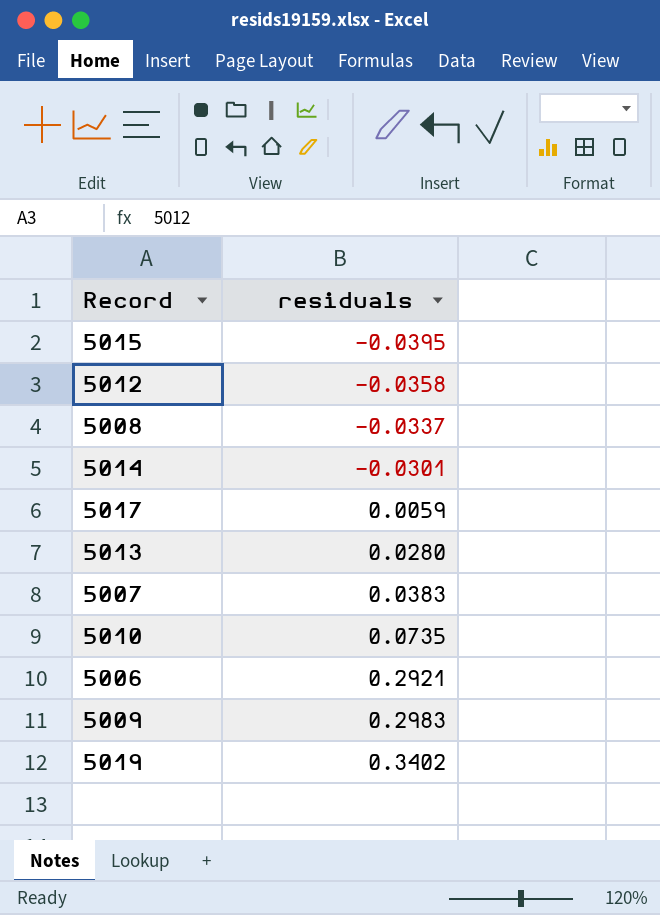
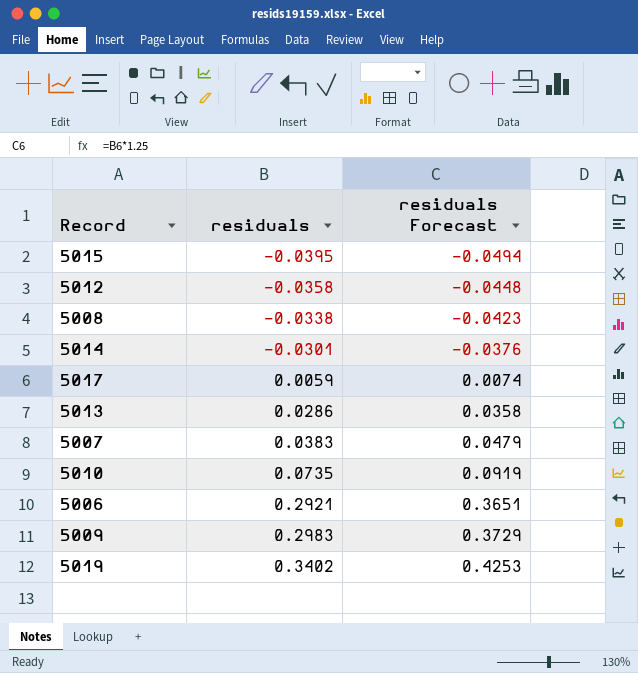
column residuals Forecast | formula: none -> [residuals] * 1.25
5008 | residuals: -0.0337 -> -0.0338
5013 | residuals: 0.0280 -> 0.0286

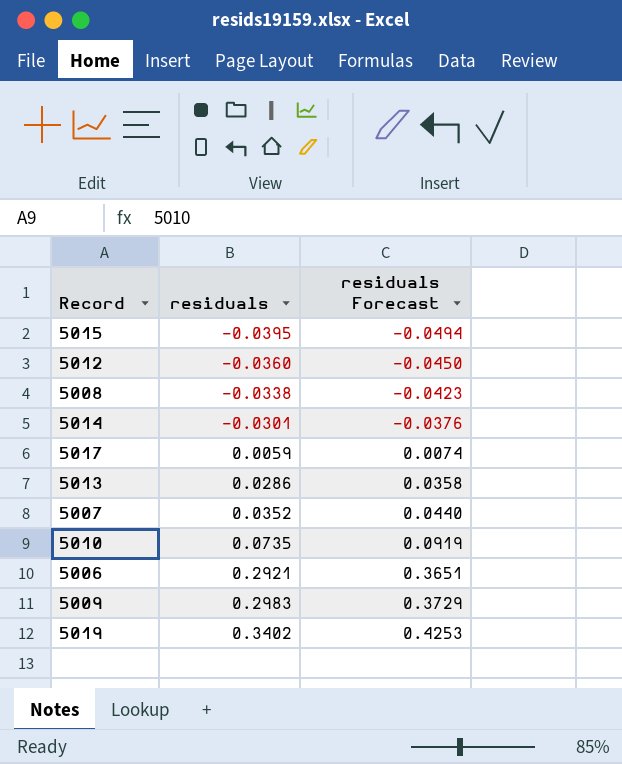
5012 | residuals: -0.0358 -> -0.0360
5012 | residuals Forecast: -0.0448 -> -0.0450
5007 | residuals: 0.0383 -> 0.0352
5007 | residuals Forecast: 0.0479 -> 0.0440

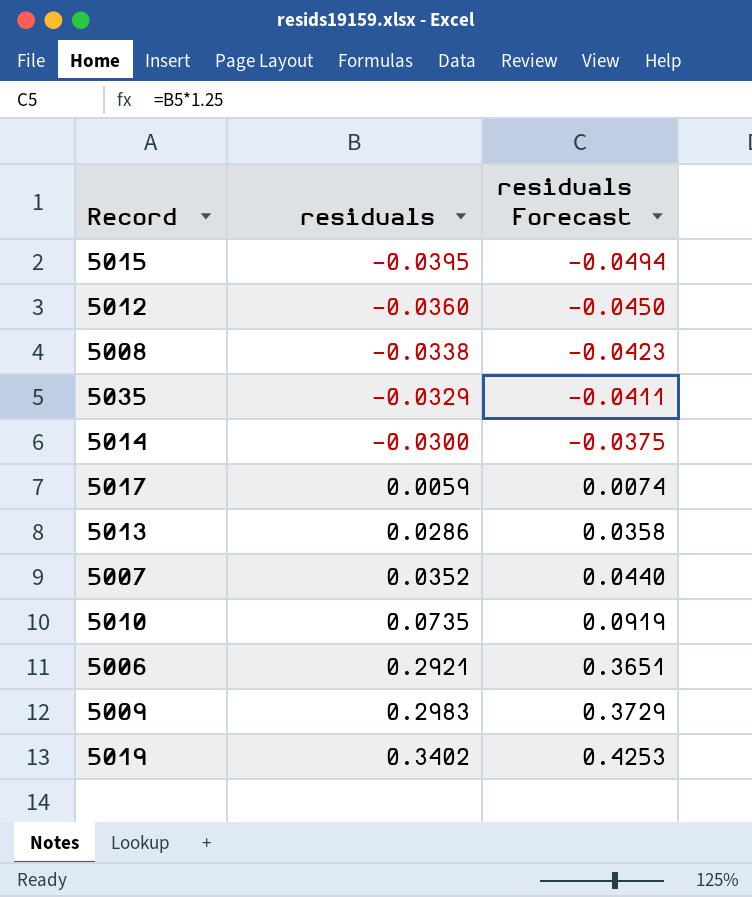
row 5035: none -> -0.0329 | -0.0411
5014 | residuals: -0.0301 -> -0.0300
5014 | residuals Forecast: -0.0376 -> -0.0375

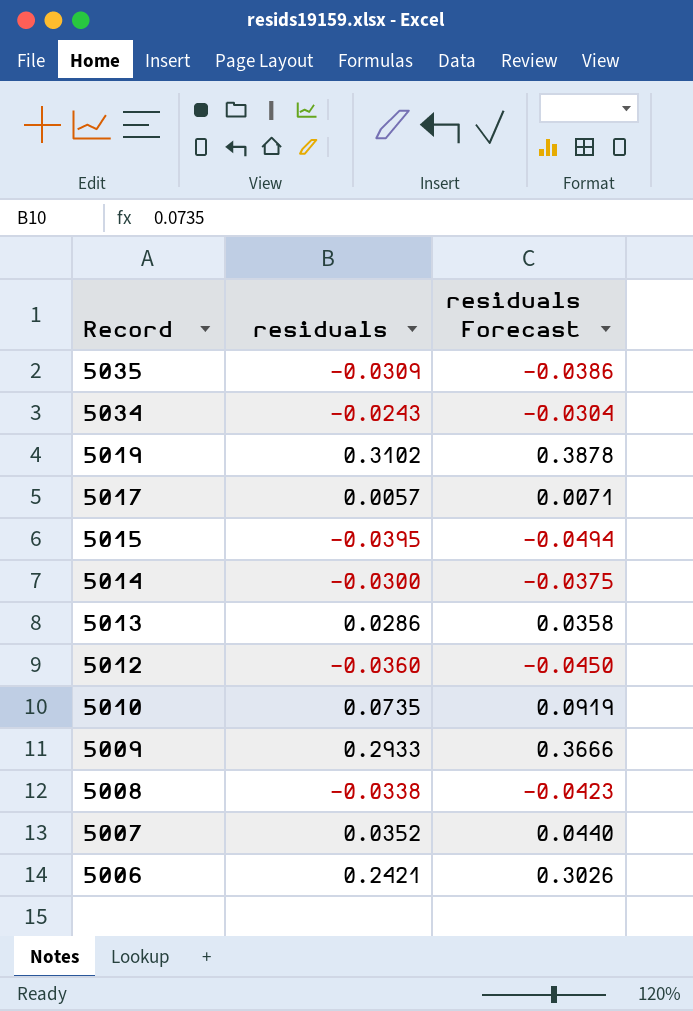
row order: residuals ascending -> Record descending
5035 | residuals: -0.0329 -> -0.0309
5035 | residuals Forecast: -0.0411 -> -0.0386
row 5034: none -> -0.0243 | -0.0304
5019 | residuals: 0.3402 -> 0.3102
5019 | residuals Forecast: 0.4253 -> 0.3878
5017 | residuals: 0.0059 -> 0.0057
5017 | residuals Forecast: 0.0074 -> 0.0071
5009 | residuals: 0.2983 -> 0.2933
5009 | residuals Forecast: 0.3729 -> 0.3666
5006 | residuals: 0.2921 -> 0.2421
5006 | residuals Forecast: 0.3651 -> 0.3026

